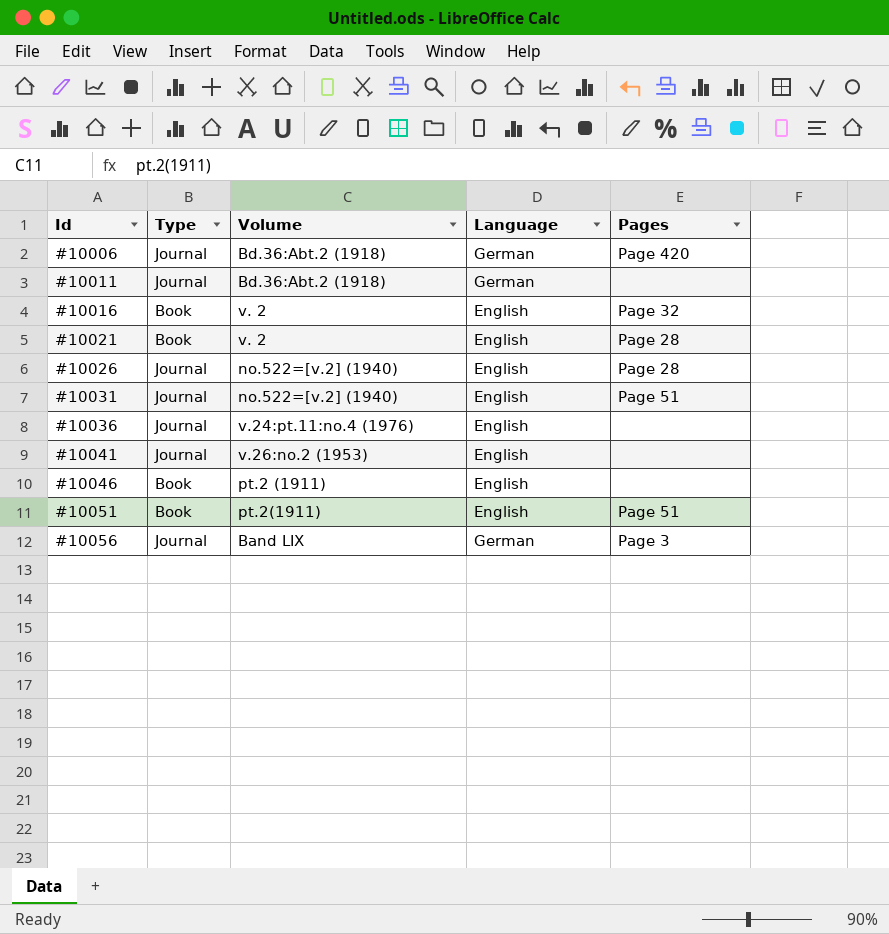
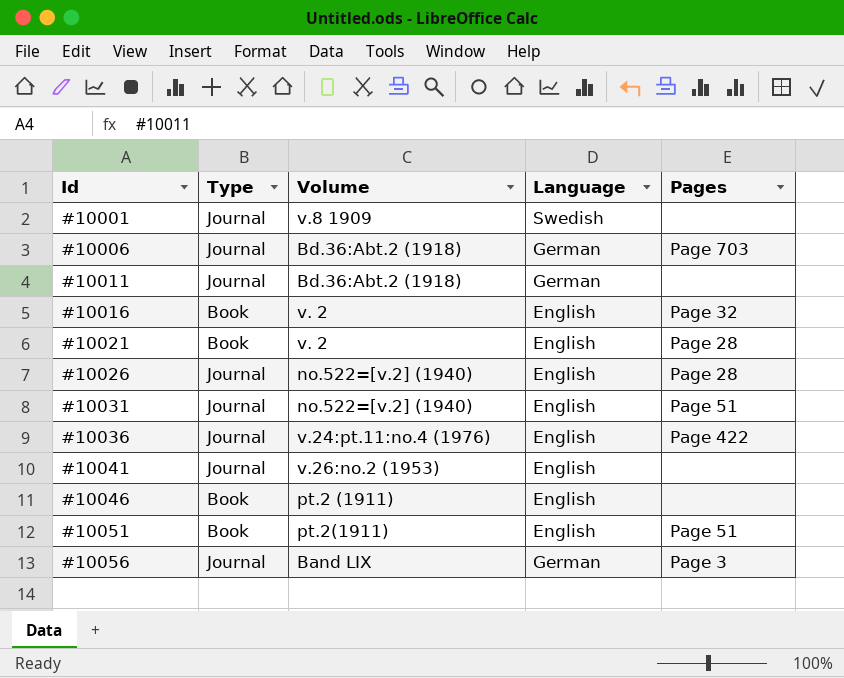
row #10001: none -> Journal | v.8 1909 | Swedish | none
#10006 | Pages: Page 420 -> Page 703
#10036 | Pages: none -> Page 422

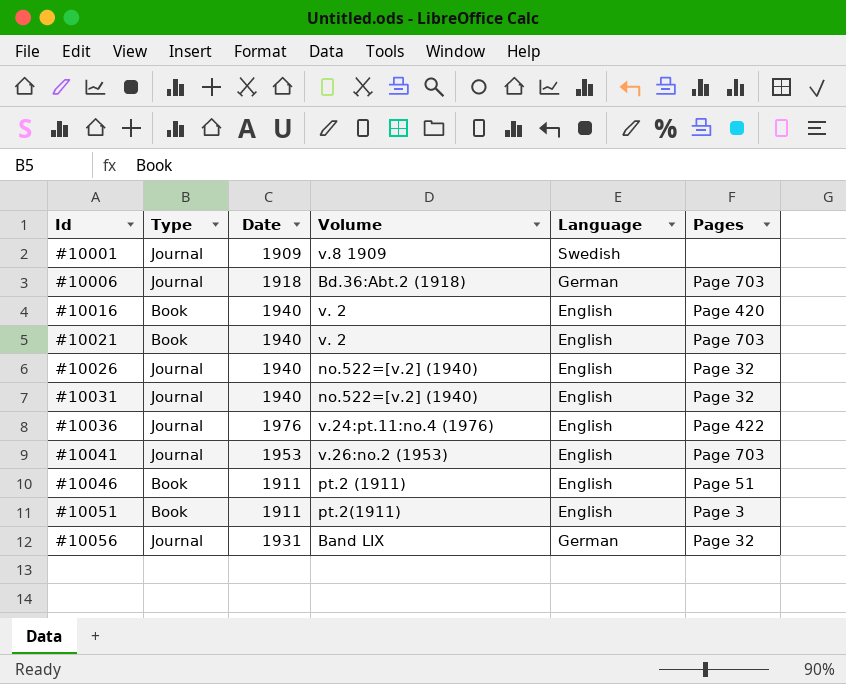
column Date | position: none -> 3
row #10011: Journal | Bd.36:Abt.2 (1918) | German | none -> none
#10016 | Pages: Page 32 -> Page 420
#10021 | Pages: Page 28 -> Page 703
#10026 | Pages: Page 28 -> Page 32
#10031 | Pages: Page 51 -> Page 32
#10041 | Pages: none -> Page 703
#10046 | Pages: none -> Page 51
#10051 | Pages: Page 51 -> Page 3
#10056 | Pages: Page 3 -> Page 32

